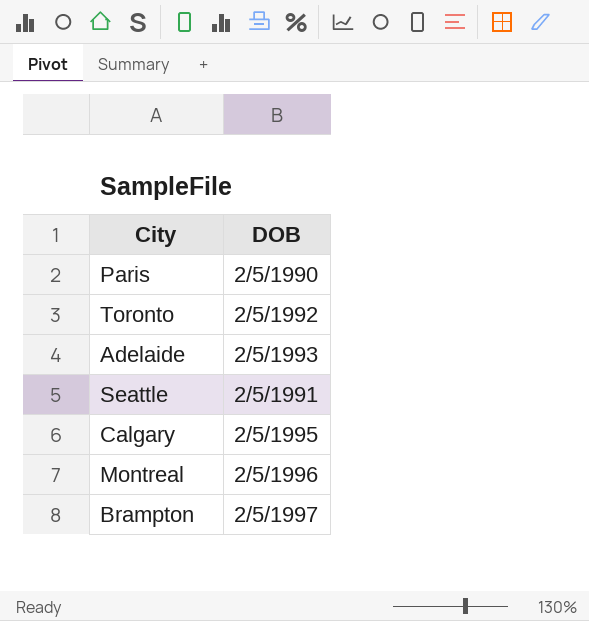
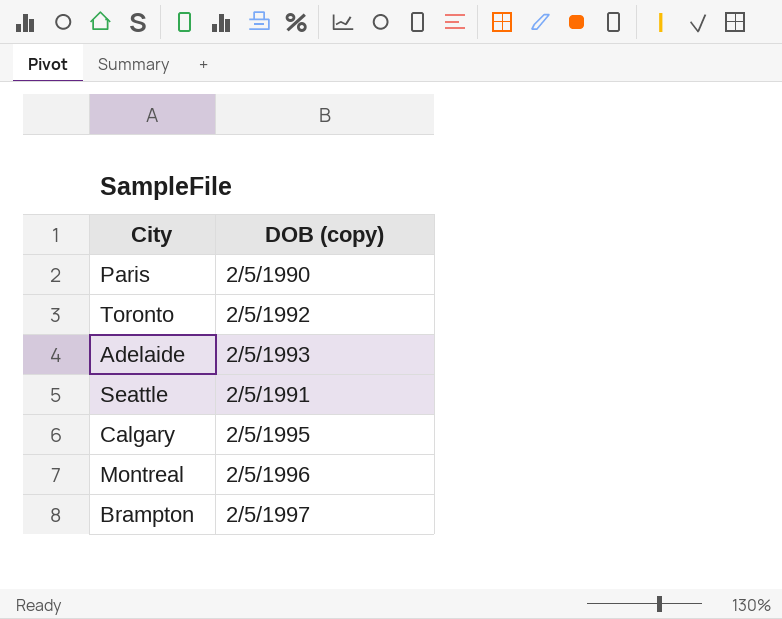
column name: DOB -> DOB (copy)

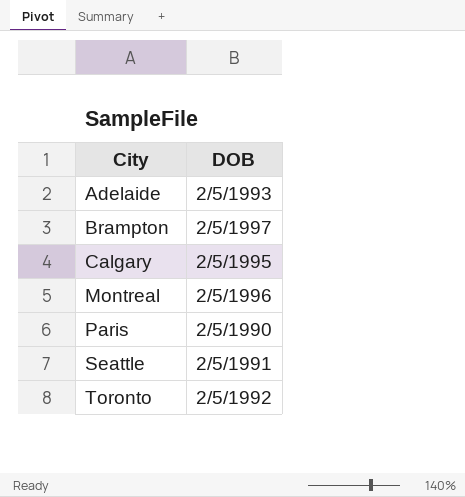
row order: none -> City ascending
column name: DOB (copy) -> DOB

